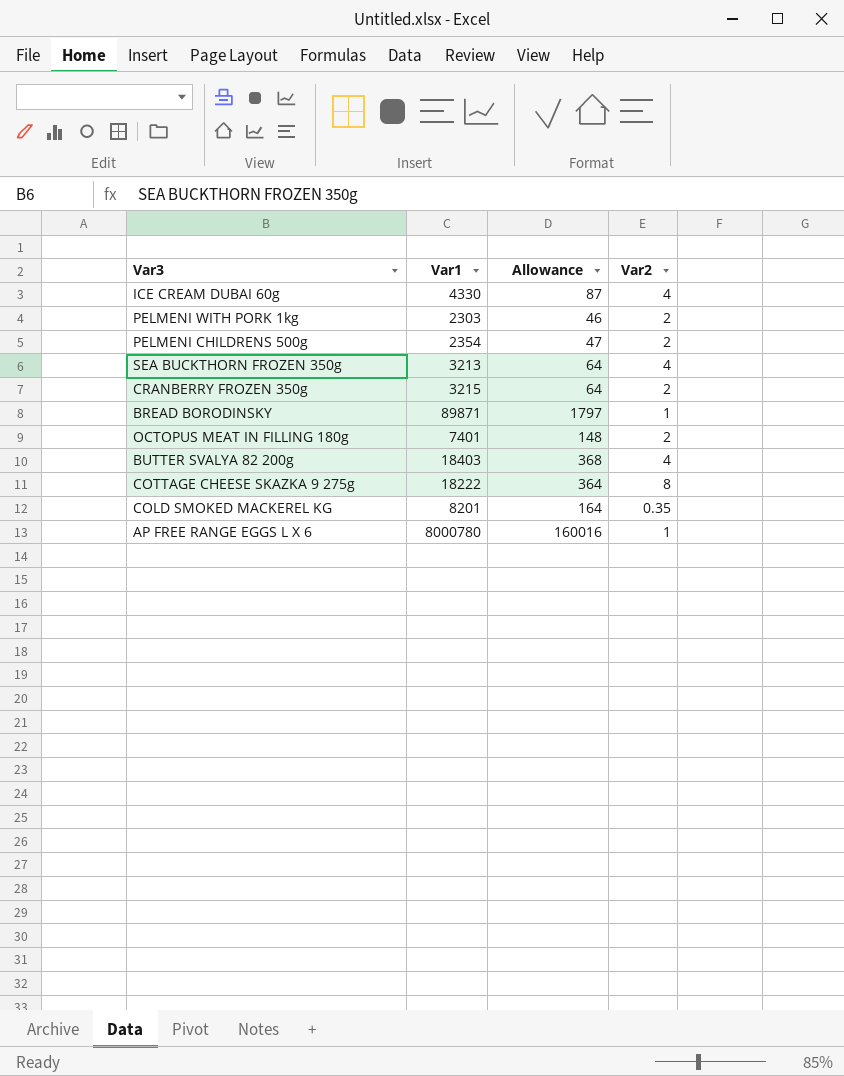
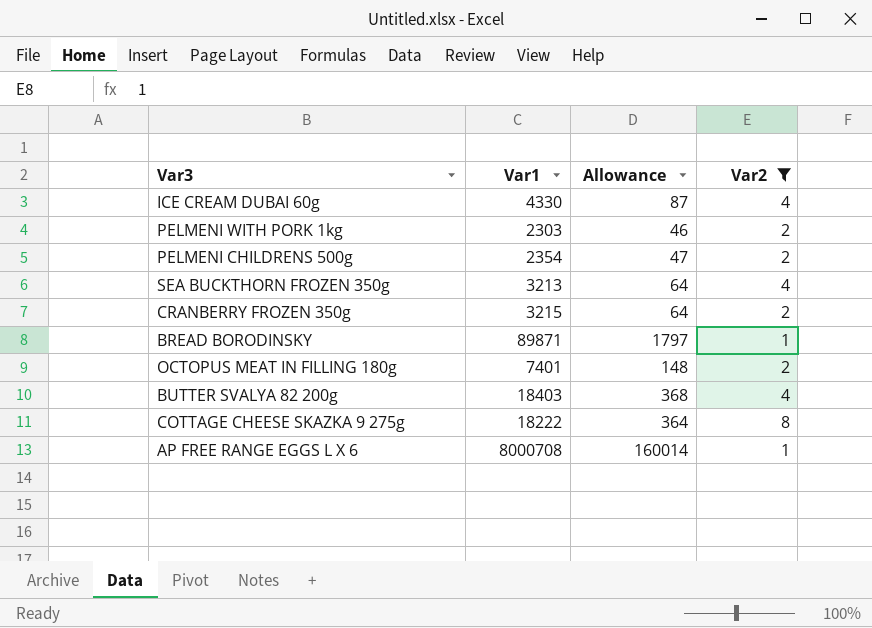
filter: none -> Var2 != 0.35
AP FREE RANGE EGGS L X 6 | Var1: 8000780 -> 8000708
AP FREE RANGE EGGS L X 6 | Allowance: 160016 -> 160014

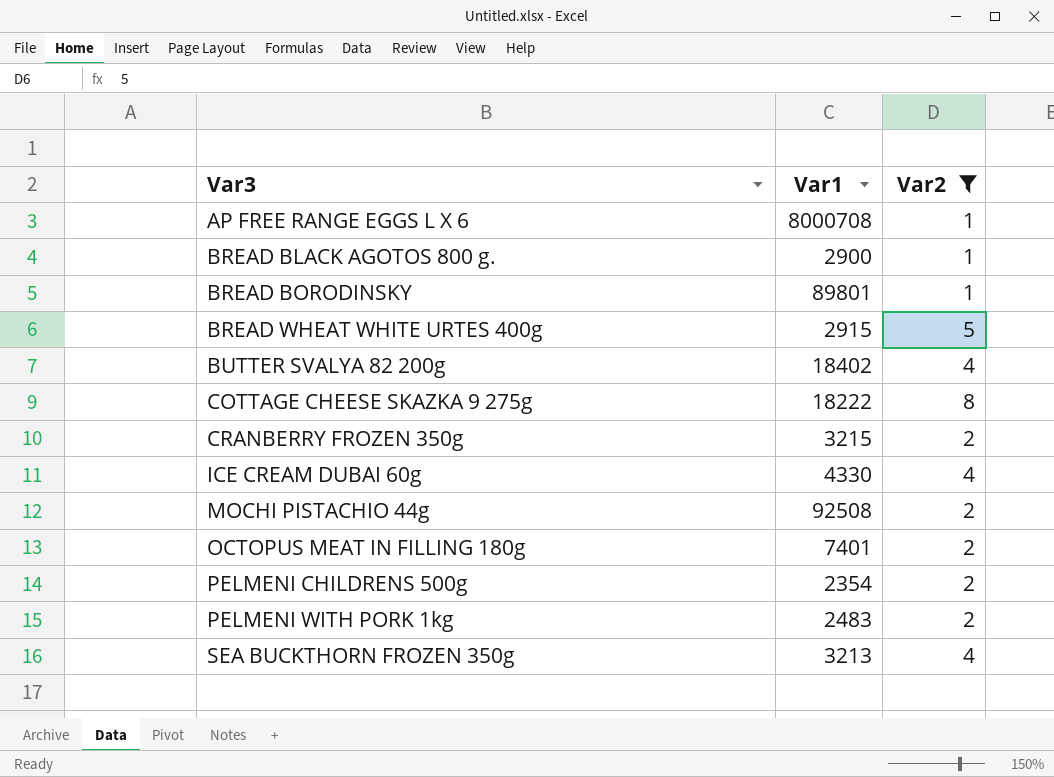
row order: none -> Var3 ascending
column Allowance | formula: [Var1] * 0.02 -> none
row BREAD BLACK AGOTOS 800 g.: none -> 2900 | 1
BREAD BORODINSKY | Var1: 89871 -> 89801
row BREAD WHEAT WHITE URTES 400g: none -> 2915 | 5
BUTTER SVALYA 82 200g | Var1: 18403 -> 18402
row MOCHI PISTACHIO 44g: none -> 92508 | 2
PELMENI WITH PORK 1kg | Var1: 2303 -> 2483

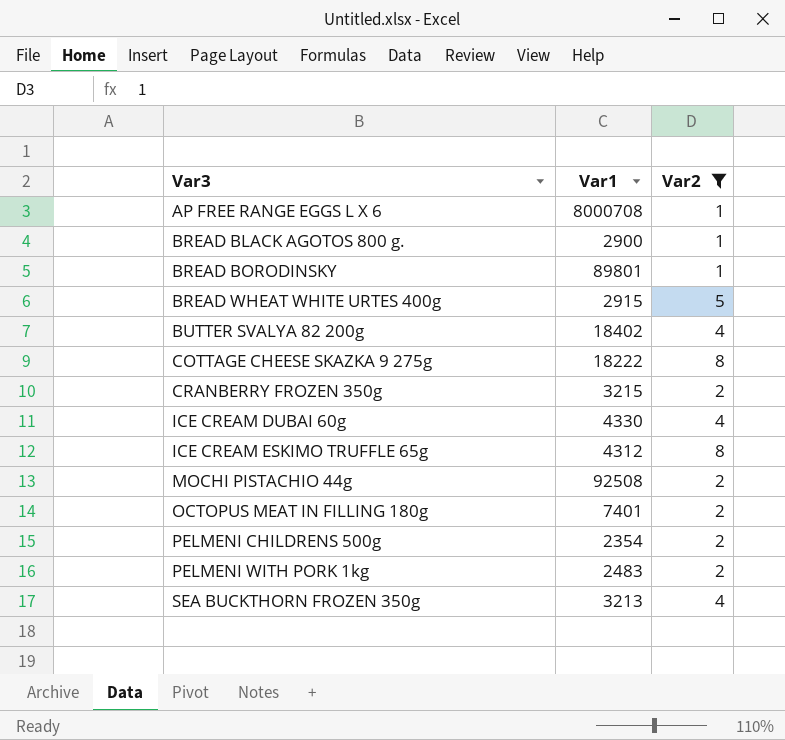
row ICE CREAM ESKIMO TRUFFLE 65g: none -> 4312 | 8

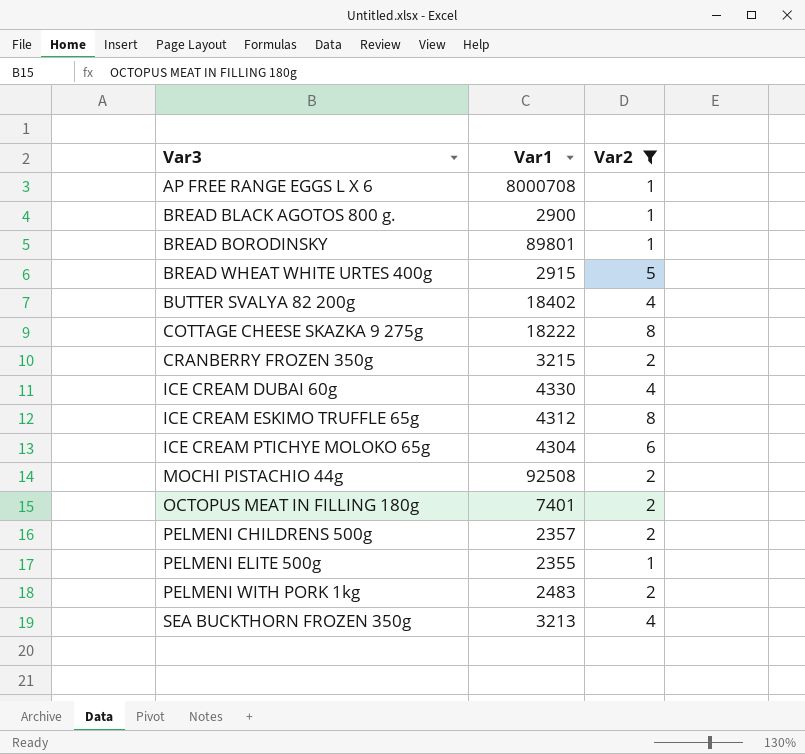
row ICE CREAM PTICHYE MOLOKO 65g: none -> 4304 | 6
PELMENI CHILDRENS 500g | Var1: 2354 -> 2357
row PELMENI ELITE 500g: none -> 2355 | 1

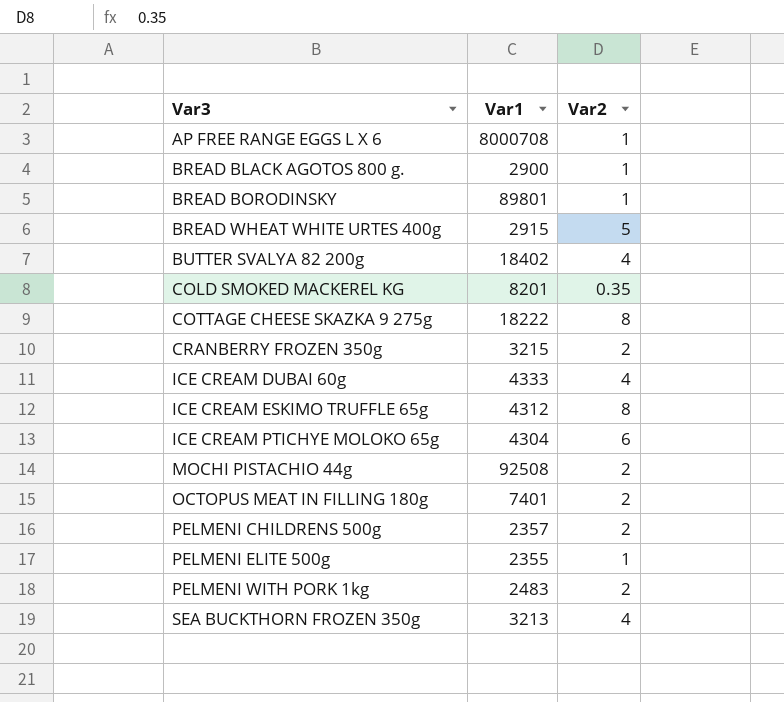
filter: Var2 != 0.35 -> none
ICE CREAM DUBAI 60g | Var1: 4330 -> 4333

